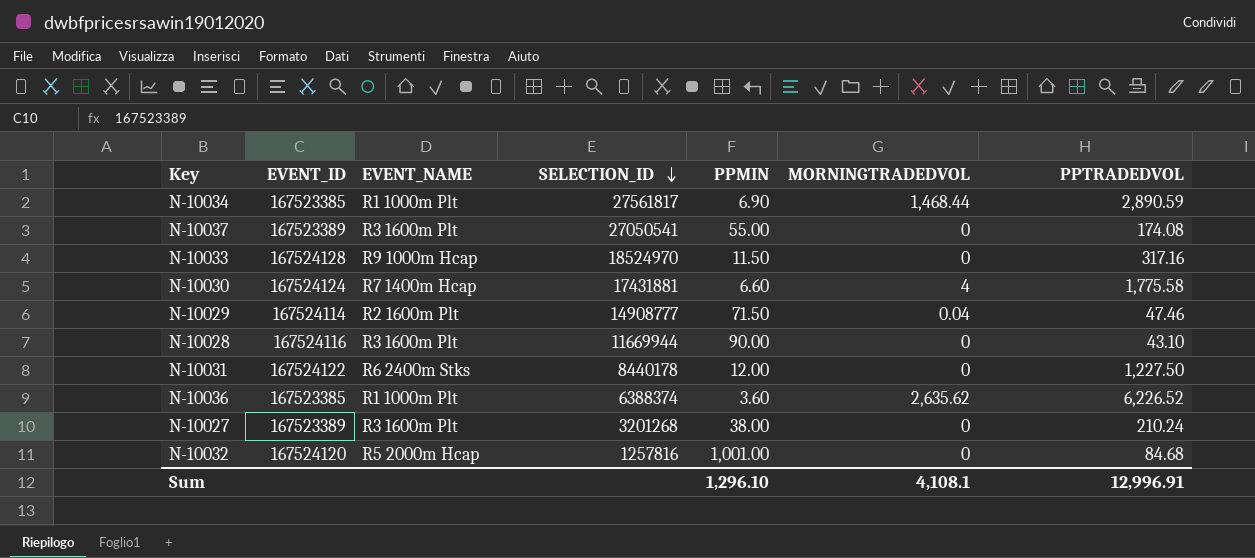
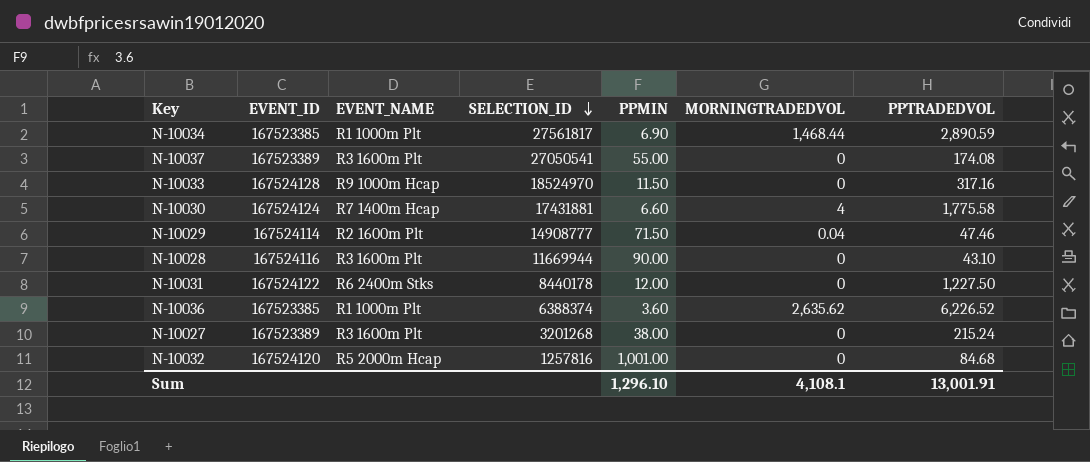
N-10027 | PPTRADEDVOL: 210.24 -> 215.24
Sum | PPTRADEDVOL: 12,996.91 -> 13,001.91

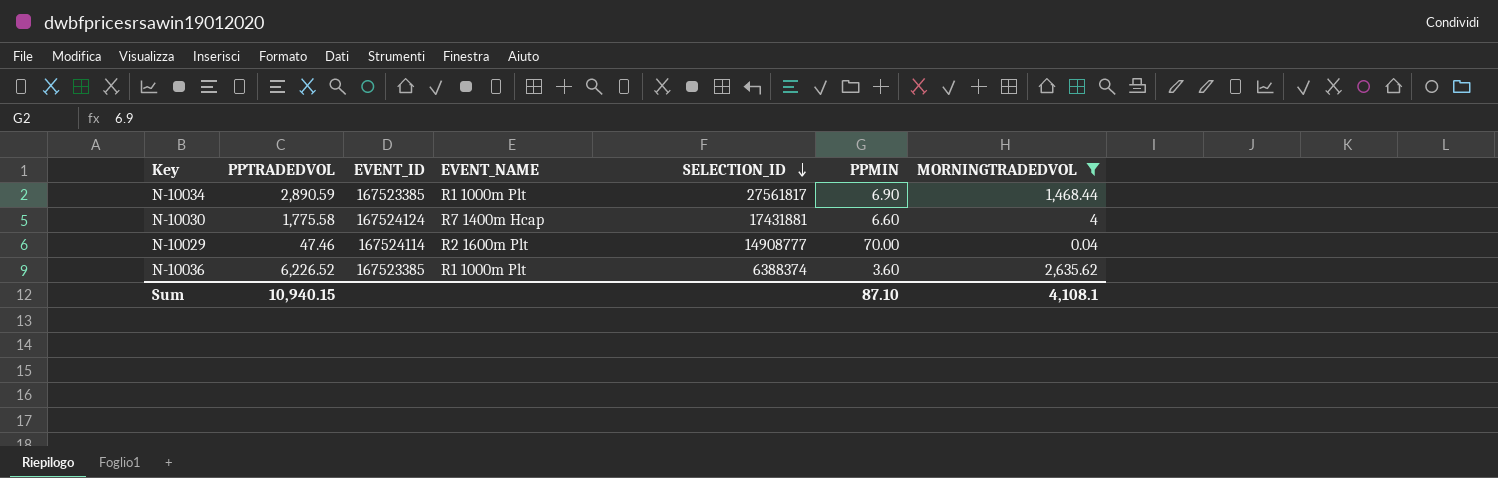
filter: none -> MORNINGTRADEDVOL != 0
column PPTRADEDVOL | position: 7 -> 2
N-10029 | PPMIN: 71.50 -> 70.00
Sum | PPTRADEDVOL: 13,001.91 -> 10,940.15
Sum | PPMIN: 1,296.10 -> 87.10

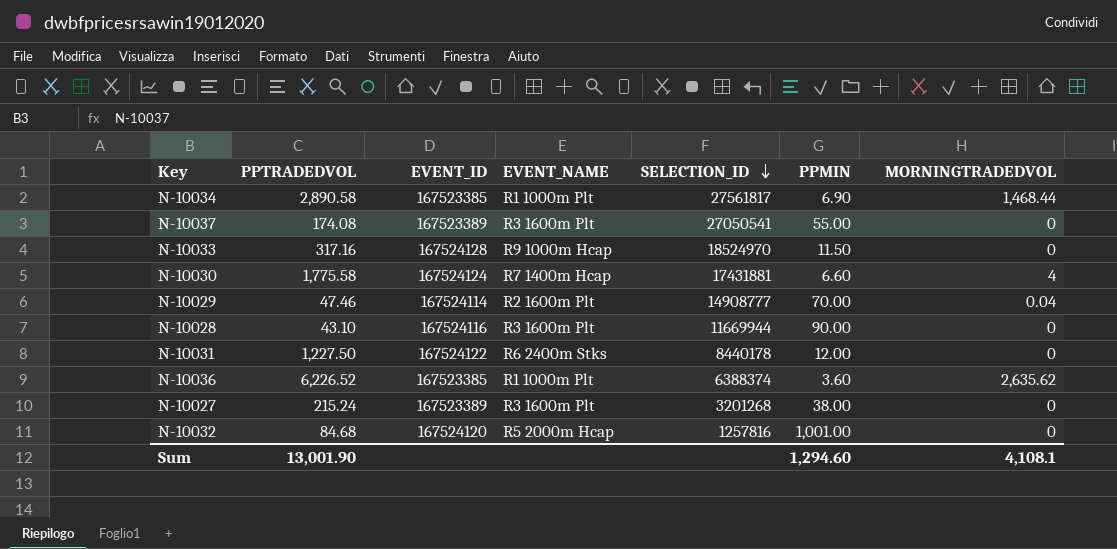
filter: MORNINGTRADEDVOL != 0 -> none
N-10034 | PPTRADEDVOL: 2,890.59 -> 2,890.58
Sum | PPTRADEDVOL: 10,940.15 -> 13,001.90
Sum | PPMIN: 87.10 -> 1,294.60

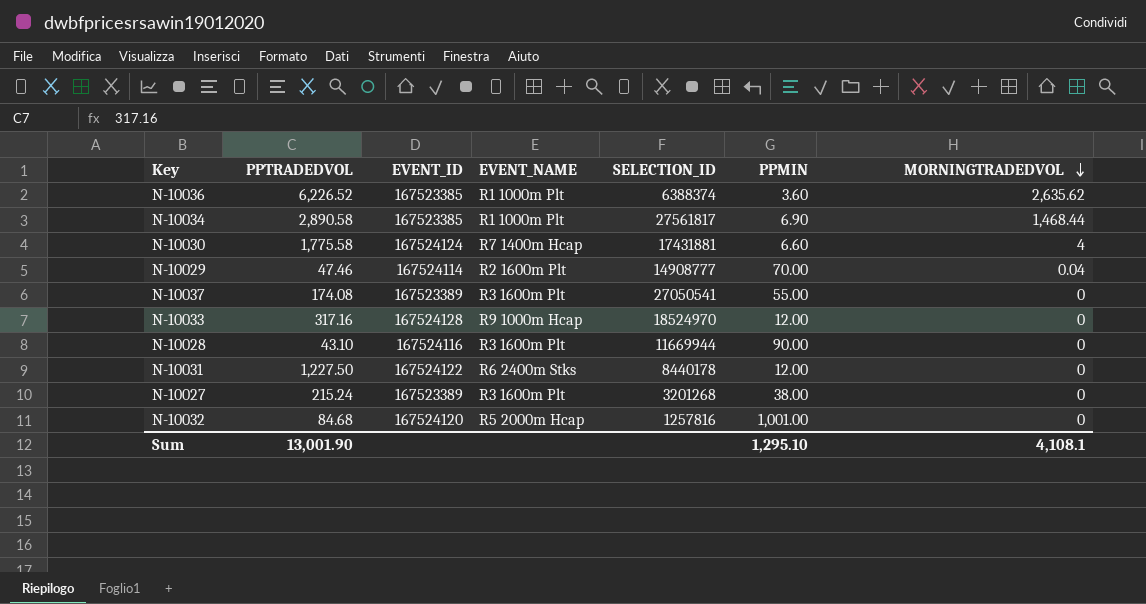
row order: SELECTION_ID descending -> MORNINGTRADEDVOL descending
N-10033 | PPMIN: 11.50 -> 12.00
Sum | PPMIN: 1,294.60 -> 1,295.10

